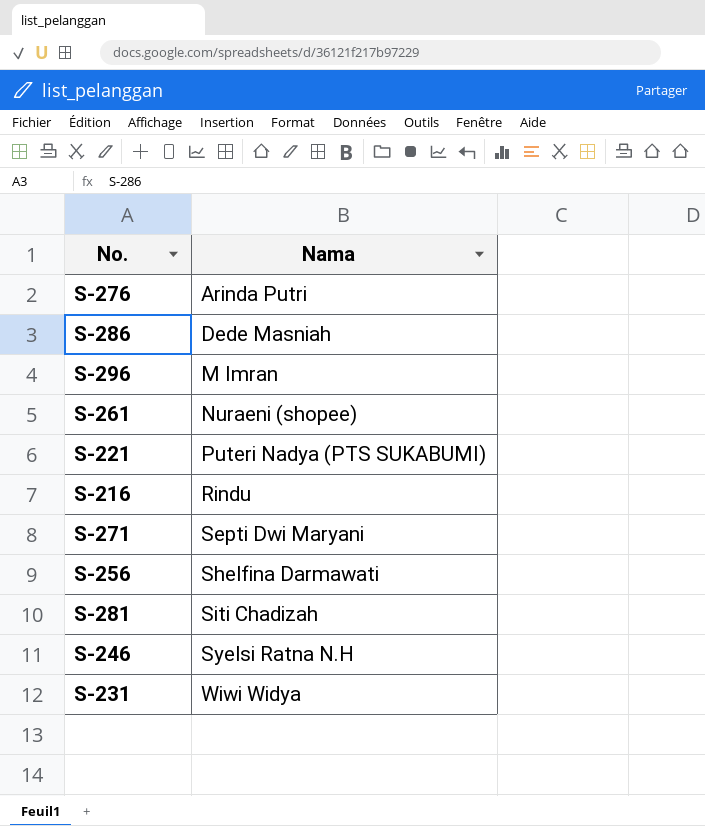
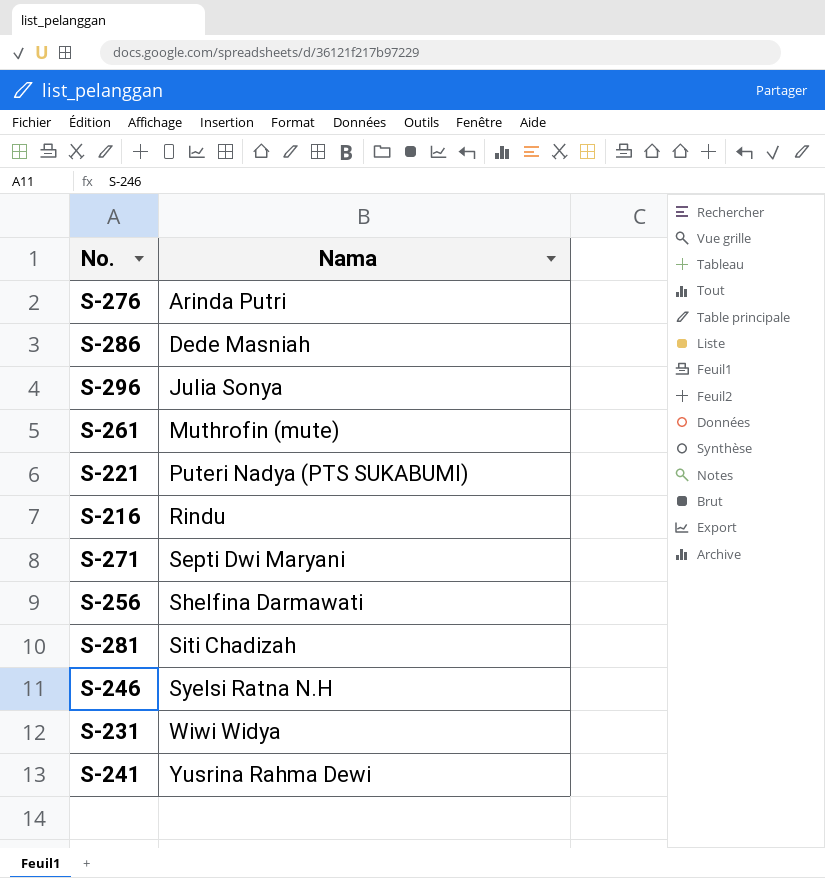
S-296 | Nama: M Imran -> Julia Sonya
S-261 | Nama: Nuraeni (shopee) -> Muthrofin (mute)
row S-241: none -> Yusrina Rahma Dewi

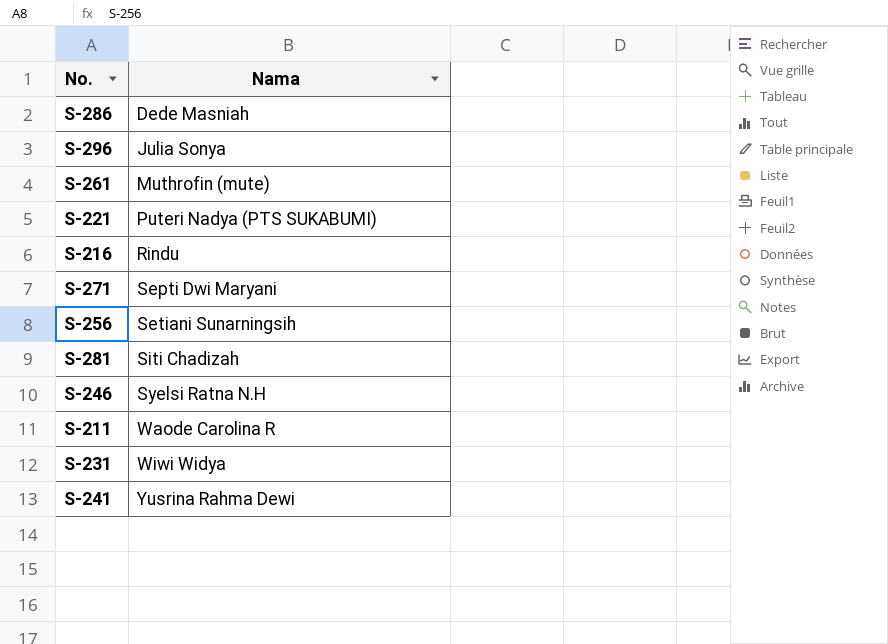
row S-276: Arinda Putri -> none
S-256 | Nama: Shelfina Darmawati -> Setiani Sunarningsih
row S-211: none -> Waode Carolina R

